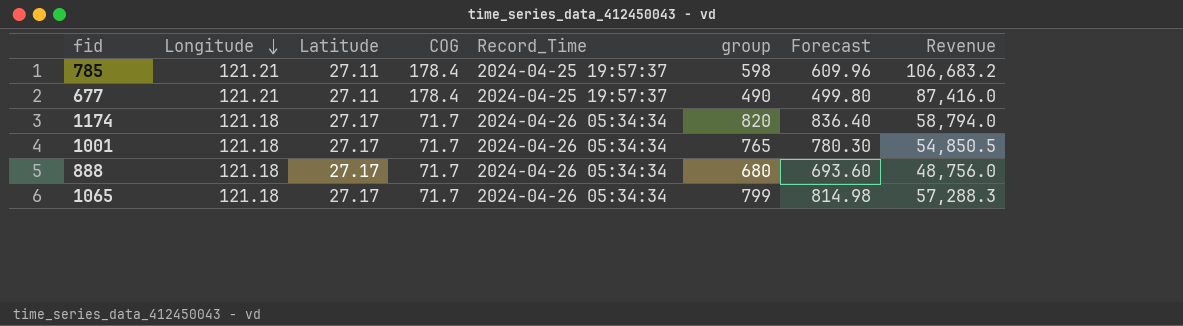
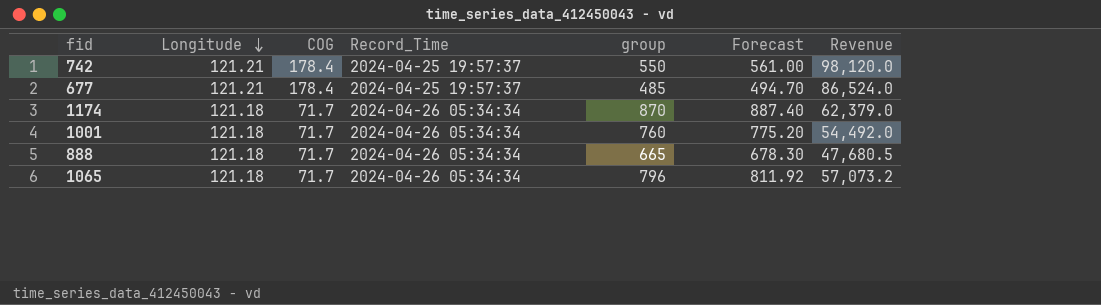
column Latitude | position: 3 -> none
row 785: 121.21 | 27.11 | 178.4 | 2024-04-25 19:57:37 | 598 | 609.96 | 106,683.2 -> none
row 742: none -> 121.21 | 178.4 | 2024-04-25 19:57:37 | 550 | 561.00 | 98,120.0
677 | group: 490 -> 485
677 | Forecast: 499.80 -> 494.70
677 | Revenue: 87,416.0 -> 86,524.0
1174 | group: 820 -> 870
1174 | Forecast: 836.40 -> 887.40
1174 | Revenue: 58,794.0 -> 62,379.0
1001 | group: 765 -> 760
1001 | Forecast: 780.30 -> 775.20
1001 | Revenue: 54,850.5 -> 54,492.0
888 | group: 680 -> 665
888 | Forecast: 693.60 -> 678.30
888 | Revenue: 48,756.0 -> 47,680.5
1065 | group: 799 -> 796
1065 | Forecast: 814.98 -> 811.92
1065 | Revenue: 57,288.3 -> 57,073.2

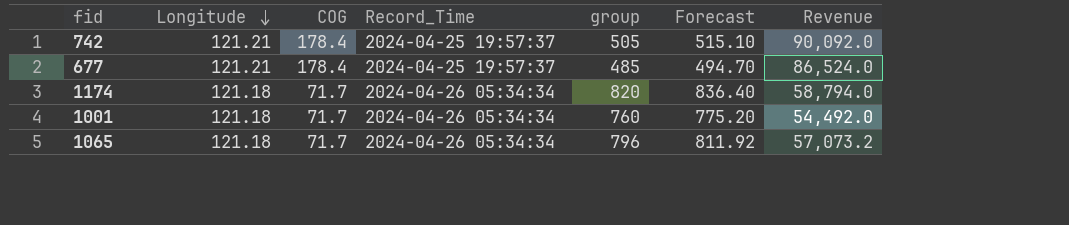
row 888: 121.18 | 71.7 | 2024-04-26 05:34:34 | 665 | 678.30 | 47,680.5 -> none
742 | group: 550 -> 505
742 | Forecast: 561.00 -> 515.10
742 | Revenue: 98,120.0 -> 90,092.0
1174 | group: 870 -> 820
1174 | Forecast: 887.40 -> 836.40
1174 | Revenue: 62,379.0 -> 58,794.0

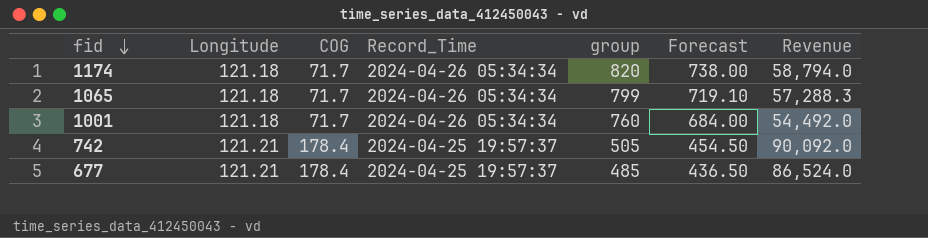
row order: Longitude descending -> fid descending
column Forecast | formula: [group] * 1.02 -> [group] * 0.9
1065 | group: 796 -> 799
1065 | Revenue: 57,073.2 -> 57,288.3

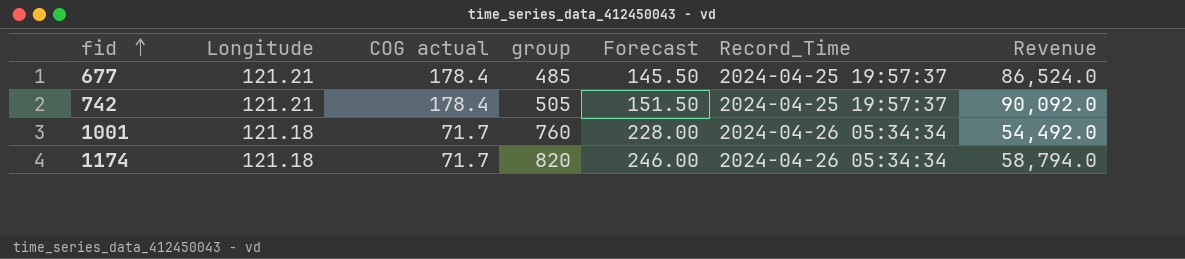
row order: fid descending -> fid ascending
column name: COG -> COG actual
column Forecast | formula: [group] * 0.9 -> [group] * 0.3
column Record_Time | position: 4 -> 6
row 1065: 121.18 | 71.7 | 2024-04-26 05:34:34 | 799 | 719.10 | 57,288.3 -> none

